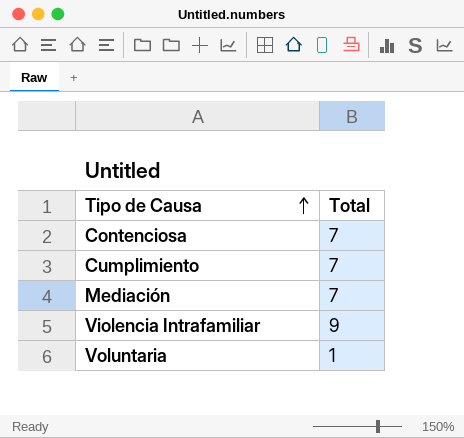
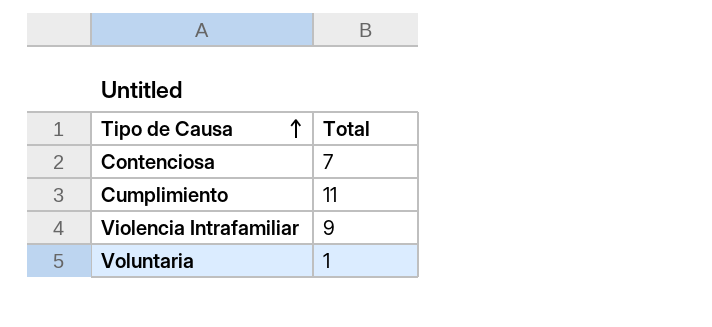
row Mediación: 7 -> none
Cumplimiento | Total: 7 -> 11

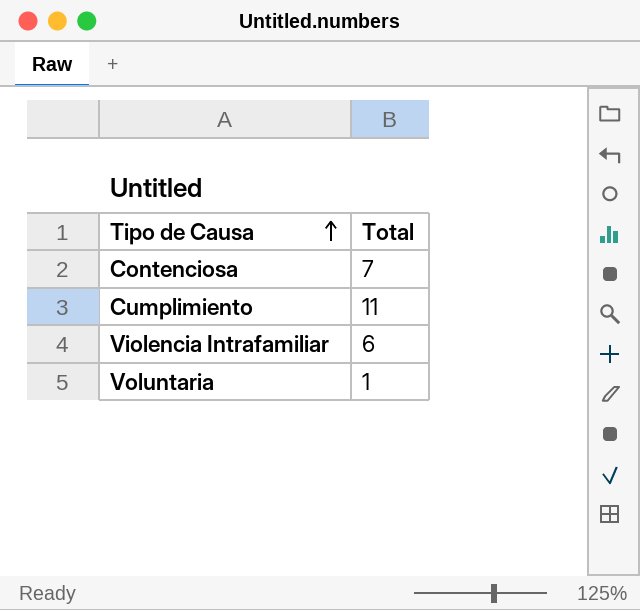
Violencia Intrafamiliar | Total: 9 -> 6

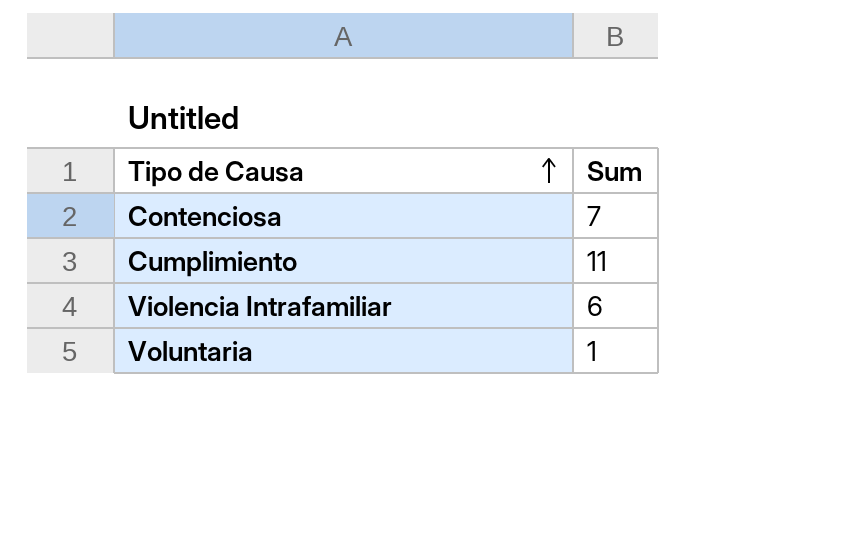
column name: Total -> Sum

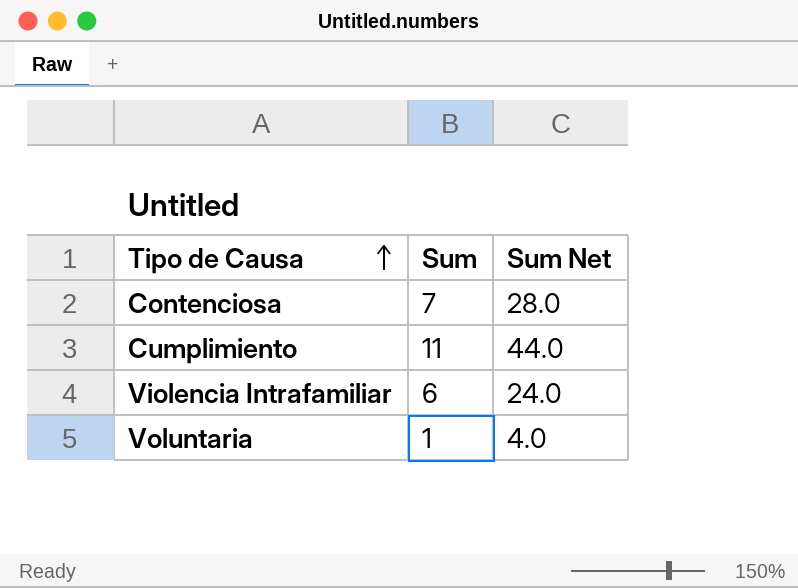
column Sum Net | formula: none -> [Sum] * 4

